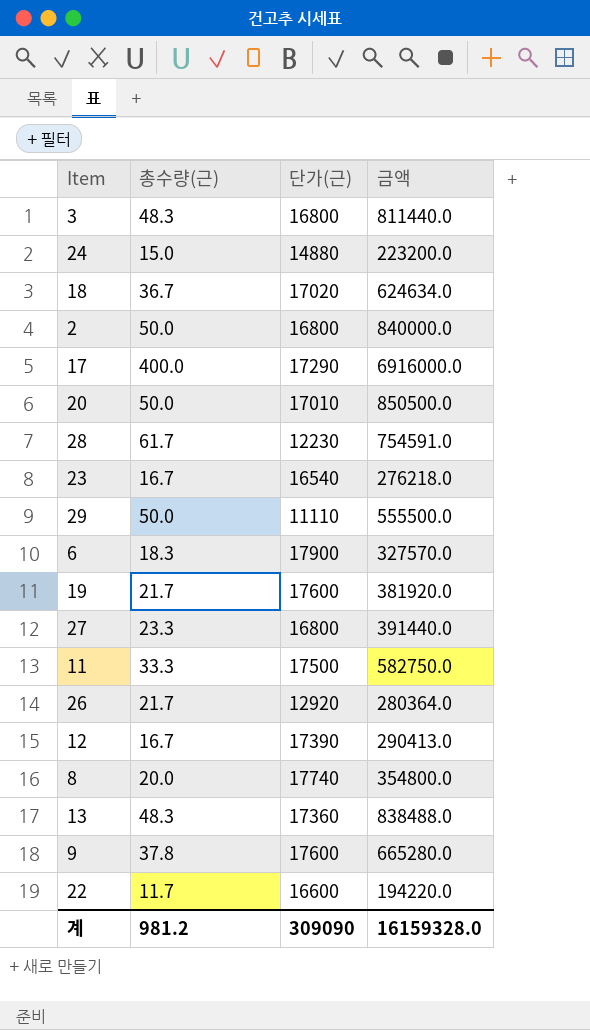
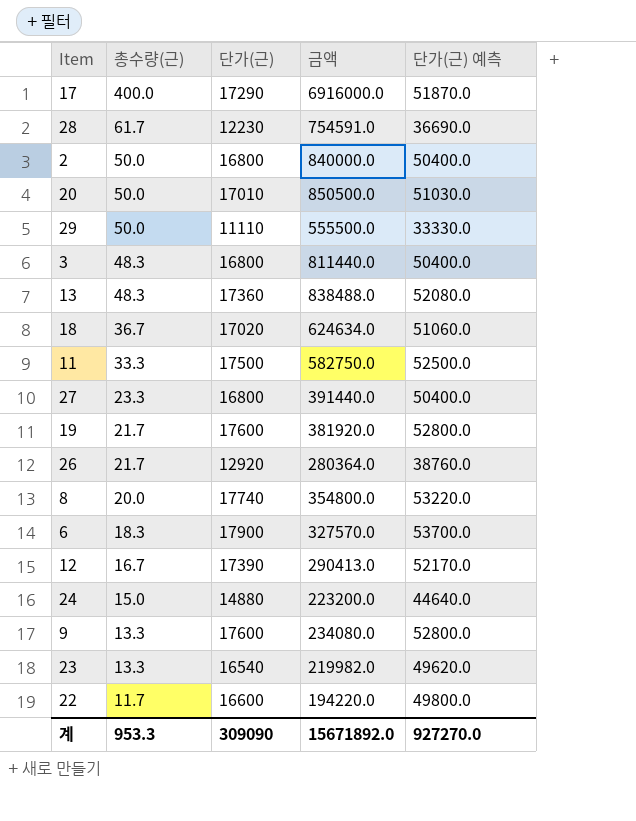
row order: none -> 총수량(근) descending
column 단가(근) 예측 | formula: none -> [단가(근)] * 3
9 | 총수량(근): 37.8 -> 13.3
9 | 금액: 665280.0 -> 234080.0
23 | 총수량(근): 16.7 -> 13.3
23 | 금액: 276218.0 -> 219982.0
계 | 총수량(근): 981.2 -> 953.3
계 | 금액: 16159328.0 -> 15671892.0

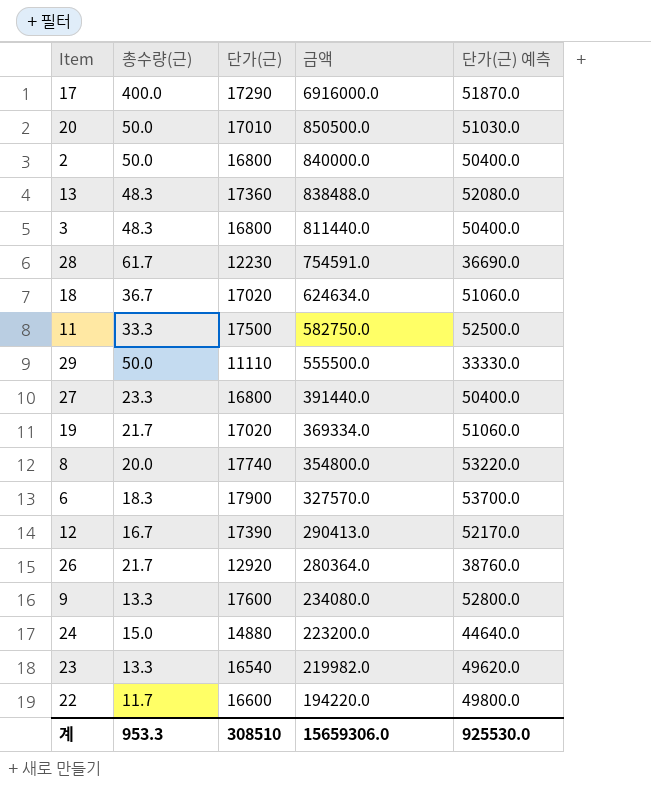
row order: 총수량(근) descending -> 금액 descending
19 | 단가(근): 17600 -> 17020
19 | 금액: 381920.0 -> 369334.0
19 | 단가(근) 예측: 52800.0 -> 51060.0
계 | 단가(근): 309090 -> 308510
계 | 금액: 15671892.0 -> 15659306.0
계 | 단가(근) 예측: 927270.0 -> 925530.0

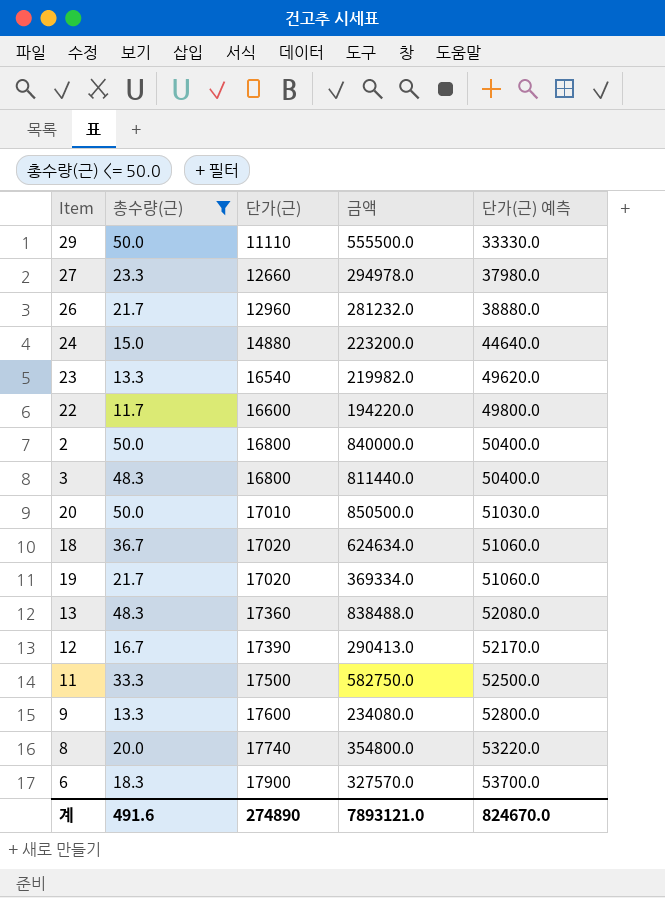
filter: none -> 총수량(근) <= 50.0
row order: 금액 descending -> 단가(근) ascending
27 | 단가(근): 16800 -> 12660
27 | 금액: 391440.0 -> 294978.0
27 | 단가(근) 예측: 50400.0 -> 37980.0
26 | 단가(근): 12920 -> 12960
26 | 금액: 280364.0 -> 281232.0
26 | 단가(근) 예측: 38760.0 -> 38880.0
계 | 총수량(근): 953.3 -> 491.6
계 | 단가(근): 308510 -> 274890
계 | 금액: 15659306.0 -> 7893121.0
계 | 단가(근) 예측: 925530.0 -> 824670.0

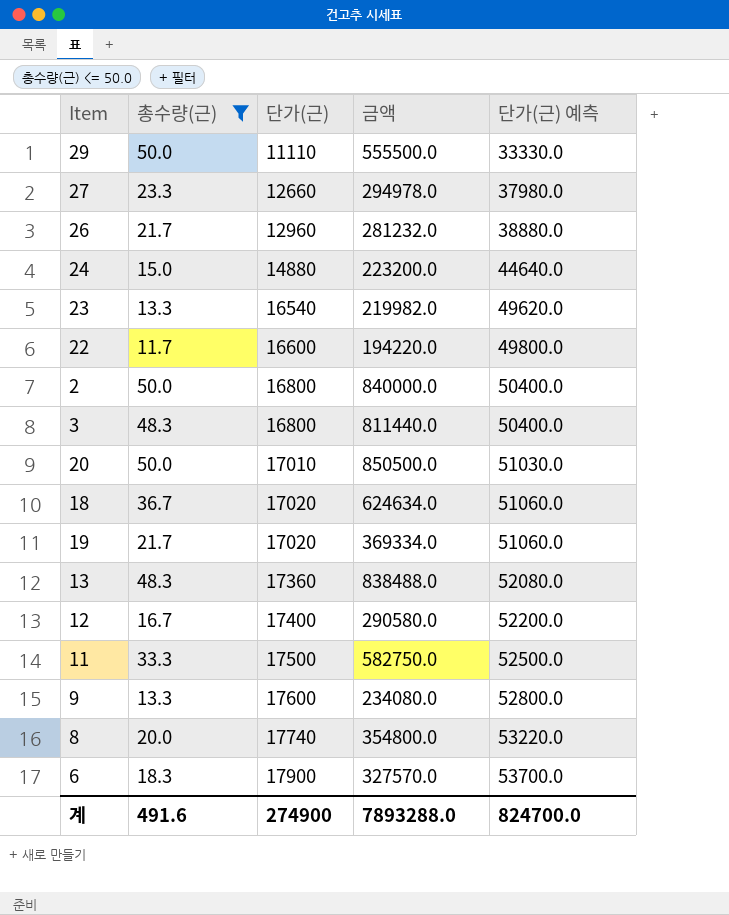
12 | 단가(근): 17390 -> 17400
12 | 금액: 290413.0 -> 290580.0
12 | 단가(근) 예측: 52170.0 -> 52200.0
계 | 단가(근): 274890 -> 274900
계 | 금액: 7893121.0 -> 7893288.0
계 | 단가(근) 예측: 824670.0 -> 824700.0

